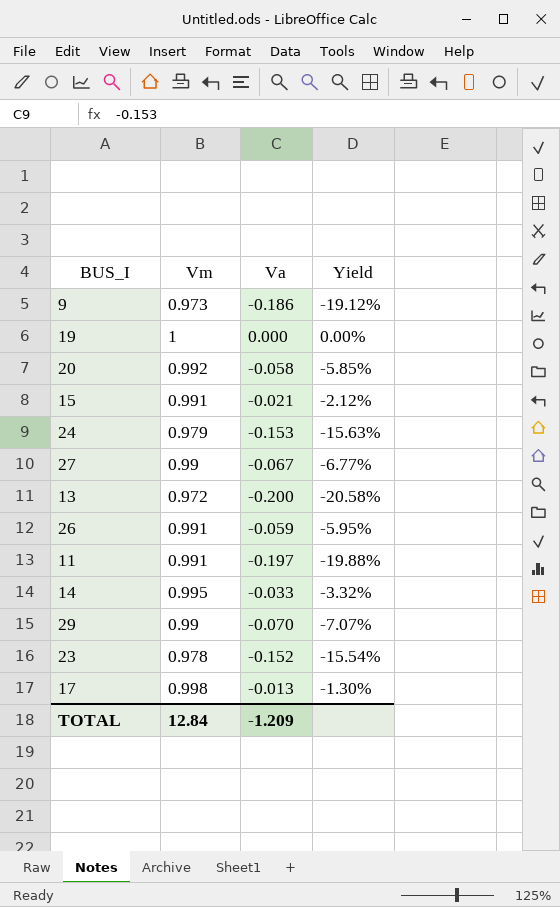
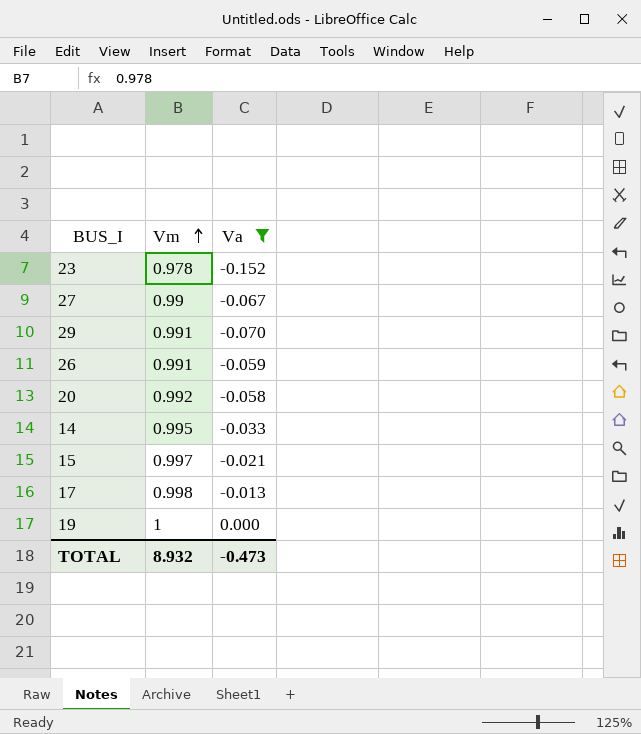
filter: none -> Va >= -0.152
row order: none -> Vm ascending
column Yield | formula: [Va] / [Vm] -> none
29 | Vm: 0.99 -> 0.991
15 | Vm: 0.991 -> 0.997
TOTAL | Vm: 12.84 -> 8.932
TOTAL | Va: -1.209 -> -0.473

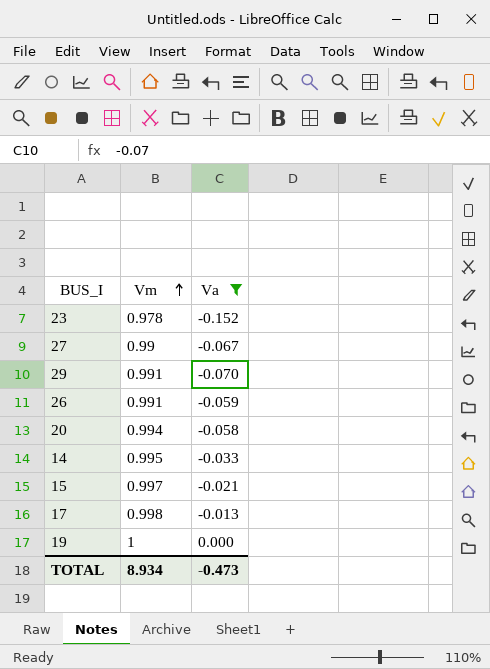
20 | Vm: 0.992 -> 0.994
TOTAL | Vm: 8.932 -> 8.934

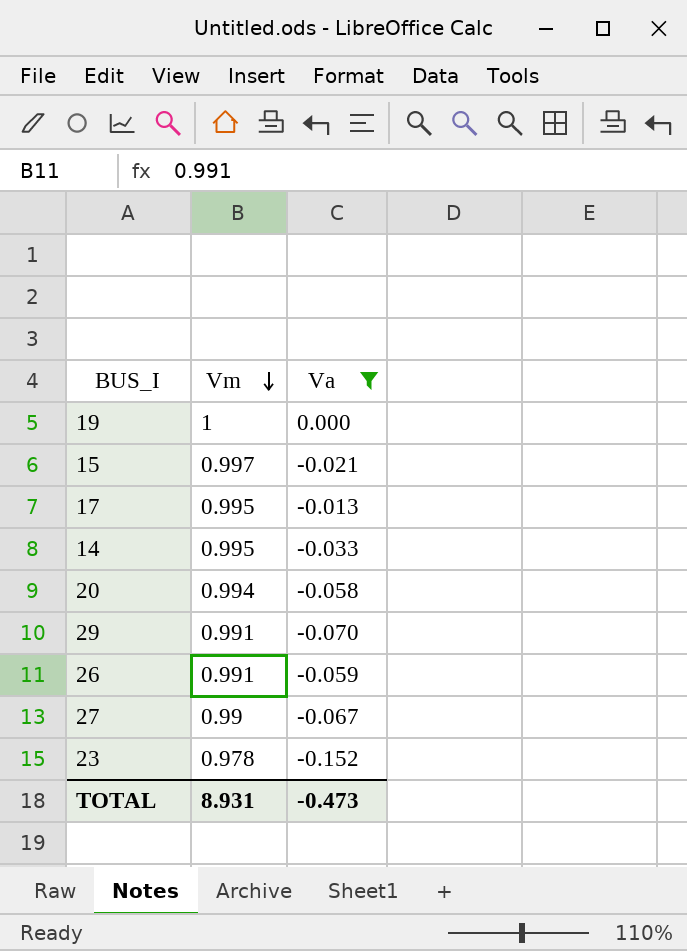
row order: Vm ascending -> Vm descending
17 | Vm: 0.998 -> 0.995
TOTAL | Vm: 8.934 -> 8.931

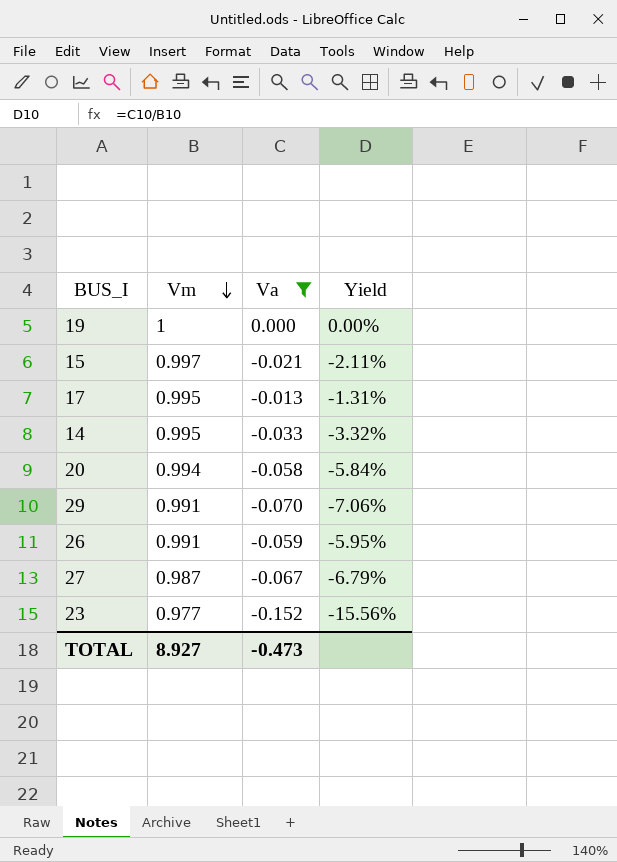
column Yield | formula: none -> [Va] / [Vm]
27 | Vm: 0.99 -> 0.987
23 | Vm: 0.978 -> 0.977
TOTAL | Vm: 8.931 -> 8.927

